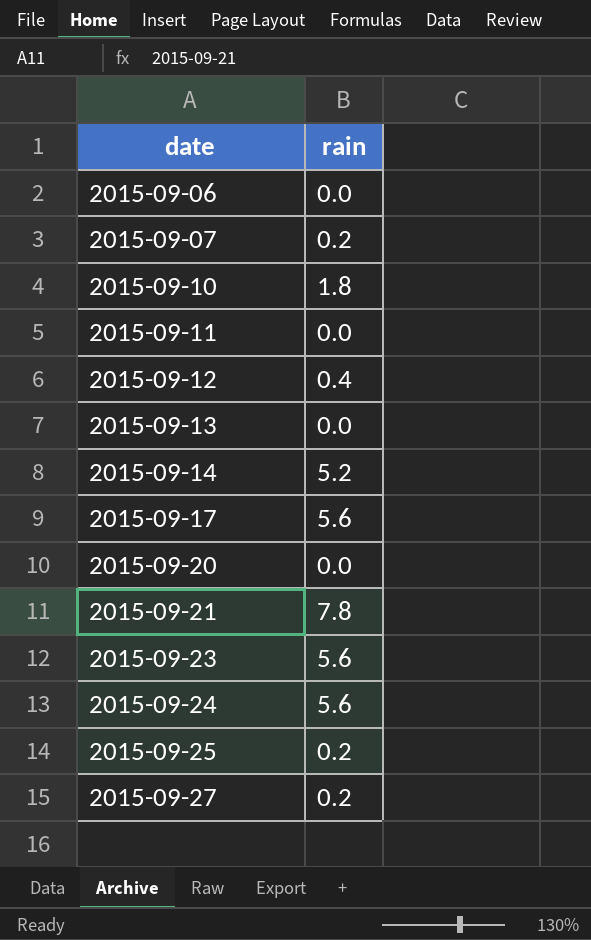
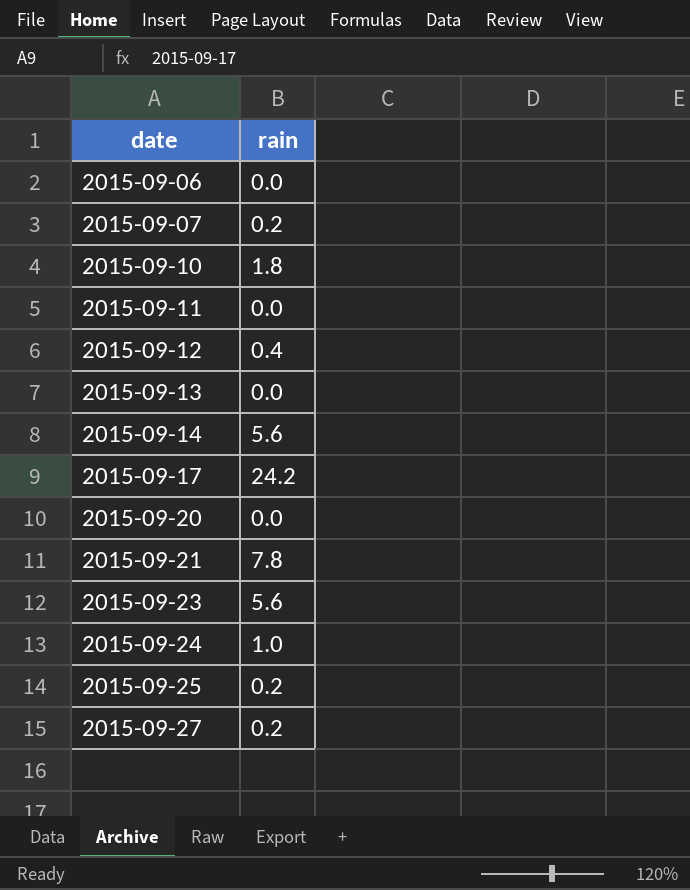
2015-09-14 | rain: 5.2 -> 5.6
2015-09-17 | rain: 5.6 -> 24.2
2015-09-24 | rain: 5.6 -> 1.0

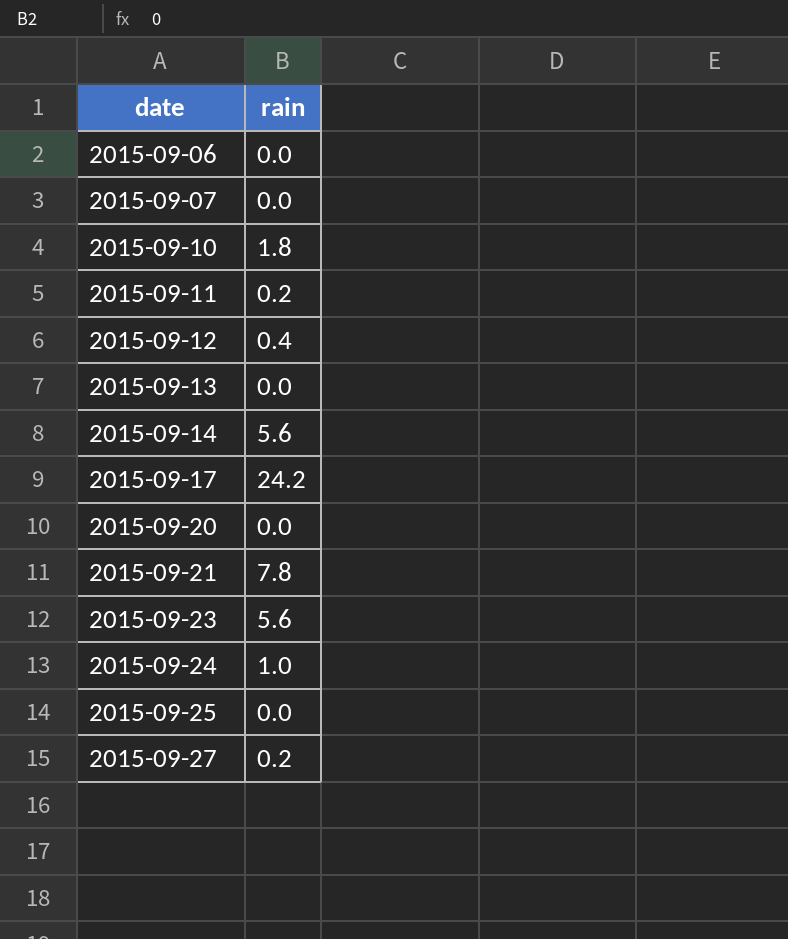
2015-09-07 | rain: 0.2 -> 0.0
2015-09-11 | rain: 0.0 -> 0.2
2015-09-25 | rain: 0.2 -> 0.0

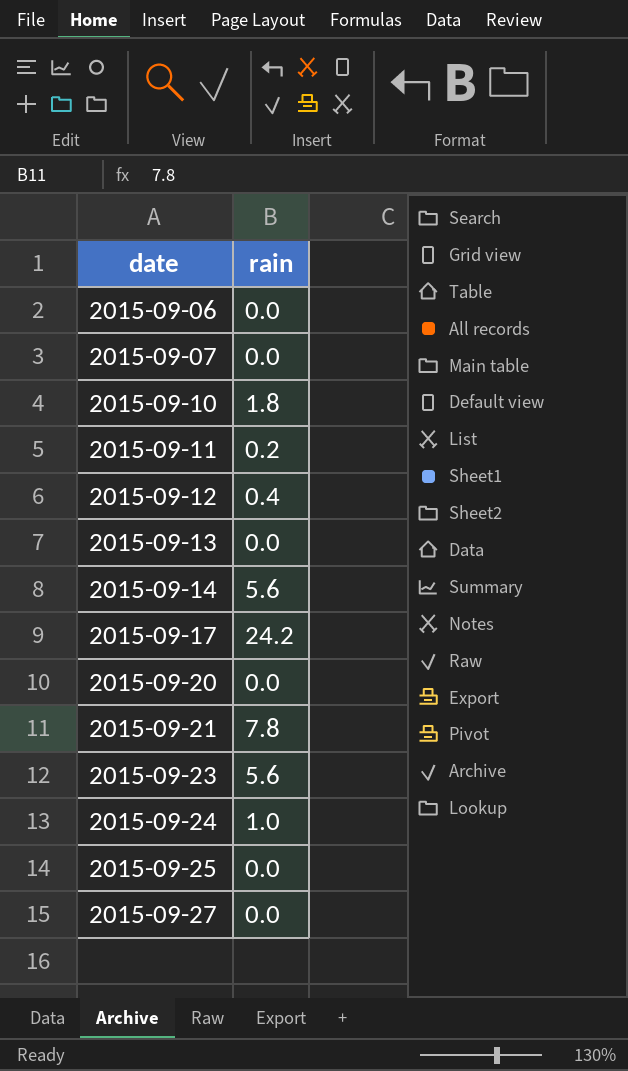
2015-09-27 | rain: 0.2 -> 0.0

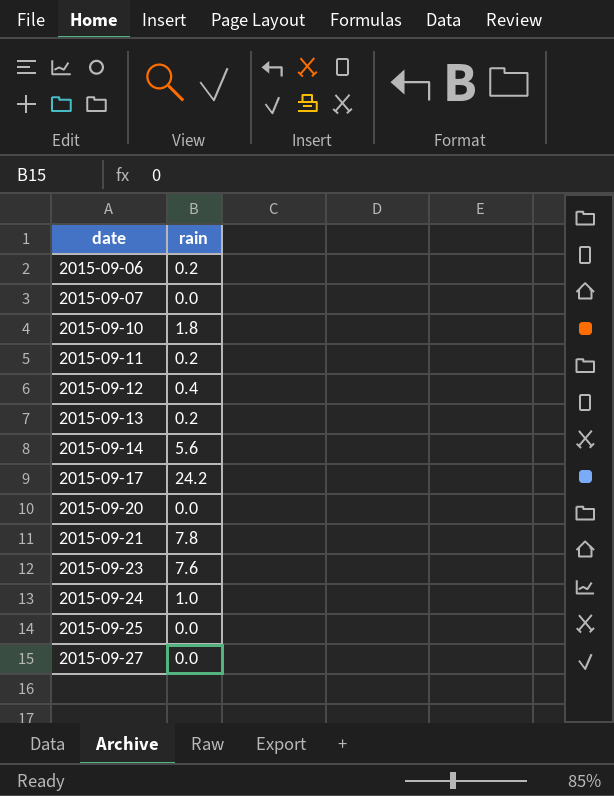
2015-09-06 | rain: 0.0 -> 0.2
2015-09-13 | rain: 0.0 -> 0.2
2015-09-23 | rain: 5.6 -> 7.6

